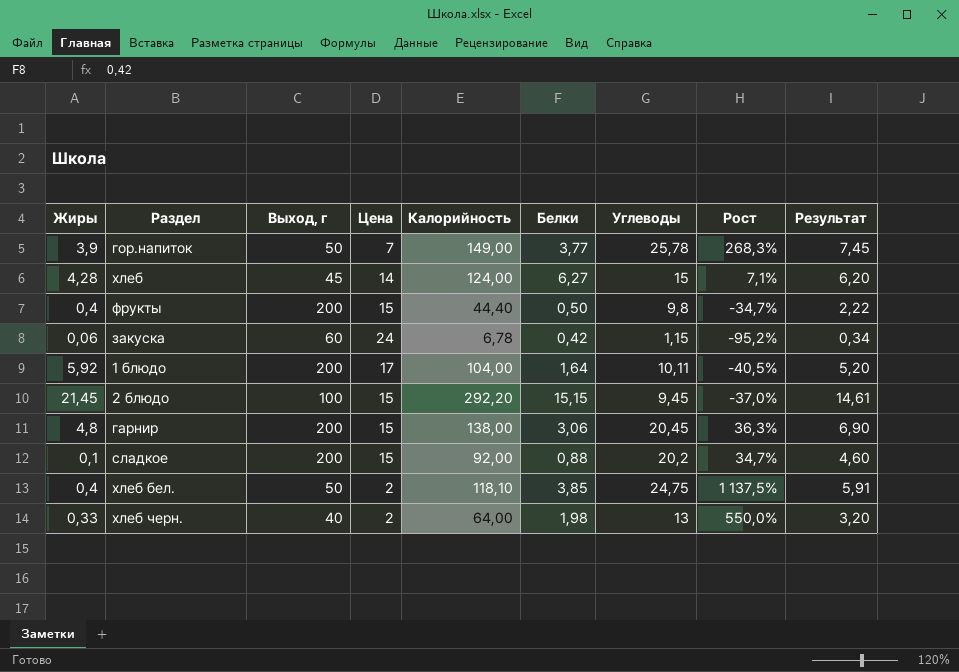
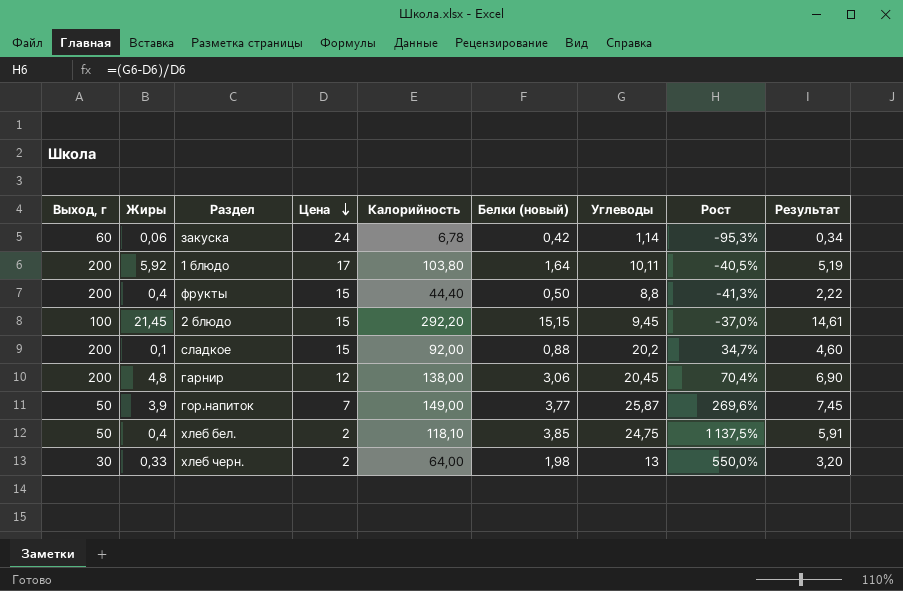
row order: none -> Цена descending
column Выход, г | position: 3 -> 1
column name: Белки -> Белки (новый)
row хлеб: 4,28 | 45 | 14 | 124,00 | 6,27 | 15 | 7,1% | 6,20 -> none
закуска | Углеводы: 1,15 -> 1,14
закуска | Рост: -95,2% -> -95,3%
1 блюдо | Калорийность: 104,00 -> 103,80
1 блюдо | Результат: 5,20 -> 5,19
фрукты | Углеводы: 9,8 -> 8,8
фрукты | Рост: -34,7% -> -41,3%
гарнир | Цена: 15 -> 12
гарнир | Рост: 36,3% -> 70,4%
гор.напиток | Углеводы: 25,78 -> 25,87
гор.напиток | Рост: 268,3% -> 269,6%
хлеб черн. | Выход, г: 40 -> 30

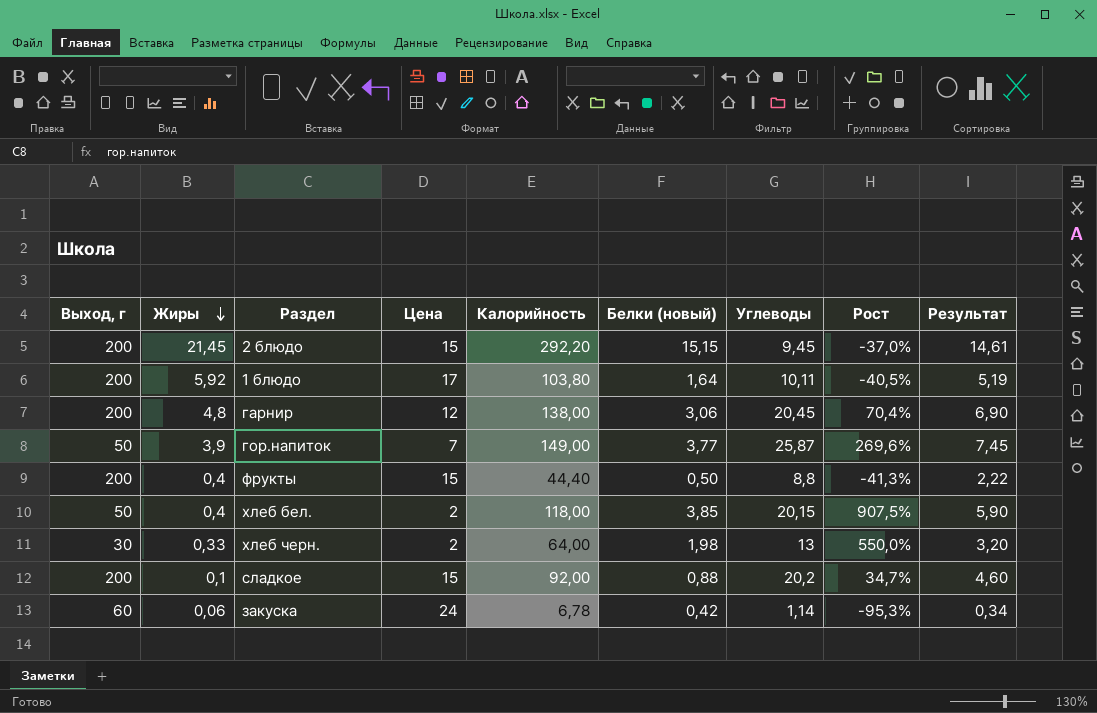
row order: Цена descending -> Жиры descending
2 блюдо | Выход, г: 100 -> 200
хлеб бел. | Калорийность: 118,10 -> 118,00
хлеб бел. | Углеводы: 24,75 -> 20,15
хлеб бел. | Рост: 1 137,5% -> 907,5%
хлеб бел. | Результат: 5,91 -> 5,90

